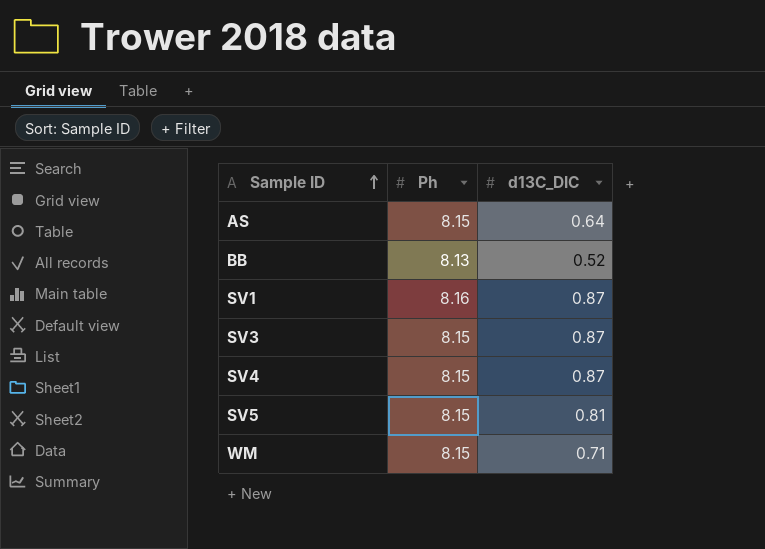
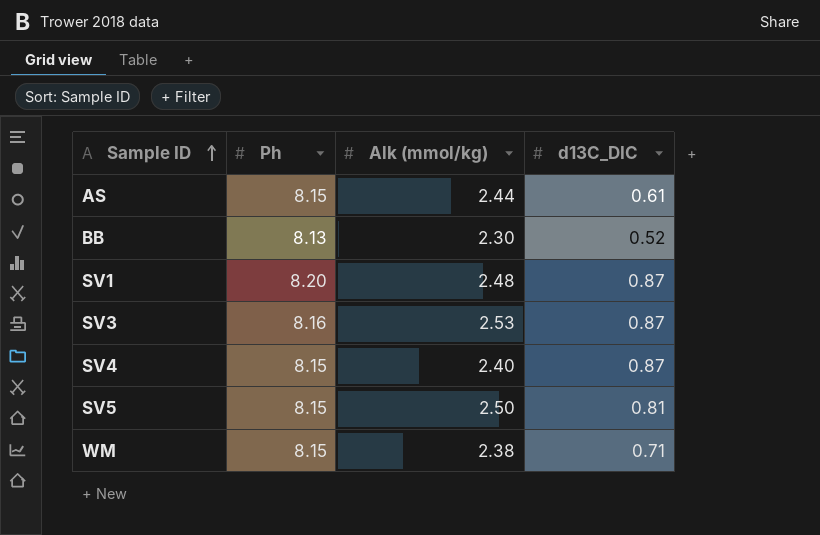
column Alk (mmol/kg) | position: none -> 3
AS | d13C_DIC: 0.64 -> 0.61
SV1 | Ph: 8.16 -> 8.20
SV3 | Ph: 8.15 -> 8.16

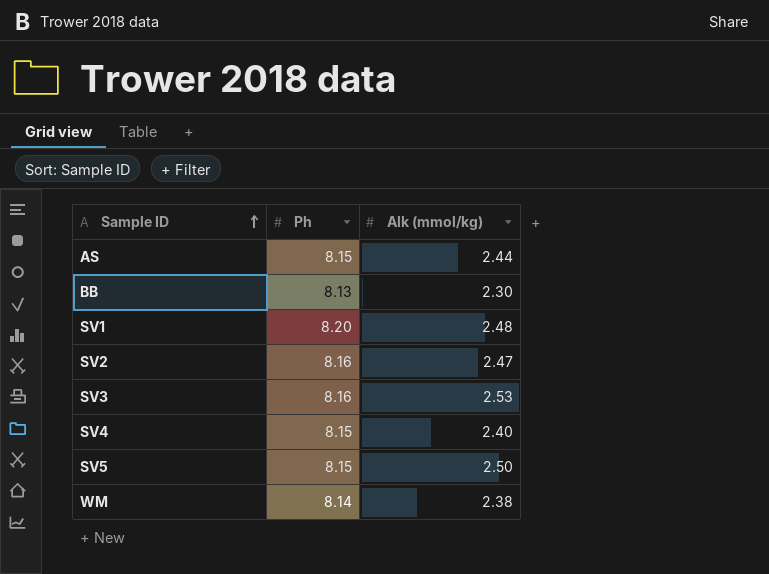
column d13C_DIC | position: 4 -> none
row SV2: none -> 8.16 | 2.47
WM | Ph: 8.15 -> 8.14

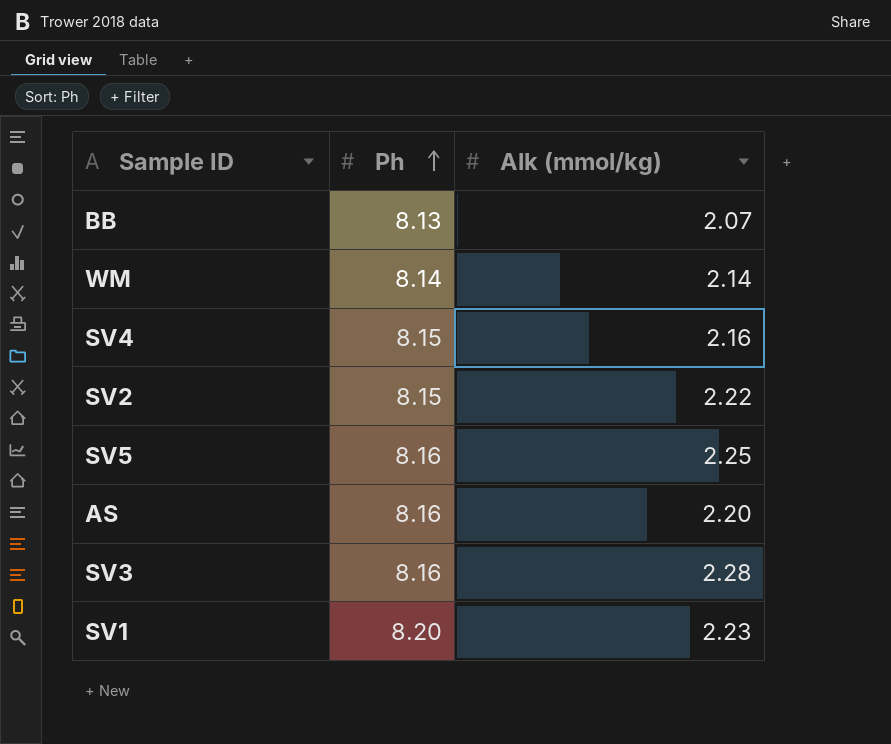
row order: Sample ID ascending -> Ph ascending
BB | Alk (mmol/kg): 2.30 -> 2.07
WM | Alk (mmol/kg): 2.38 -> 2.14
SV4 | Alk (mmol/kg): 2.40 -> 2.16
SV2 | Ph: 8.16 -> 8.15
SV2 | Alk (mmol/kg): 2.47 -> 2.22
SV5 | Ph: 8.15 -> 8.16
SV5 | Alk (mmol/kg): 2.50 -> 2.25
AS | Ph: 8.15 -> 8.16
AS | Alk (mmol/kg): 2.44 -> 2.20
SV3 | Alk (mmol/kg): 2.53 -> 2.28
SV1 | Alk (mmol/kg): 2.48 -> 2.23

